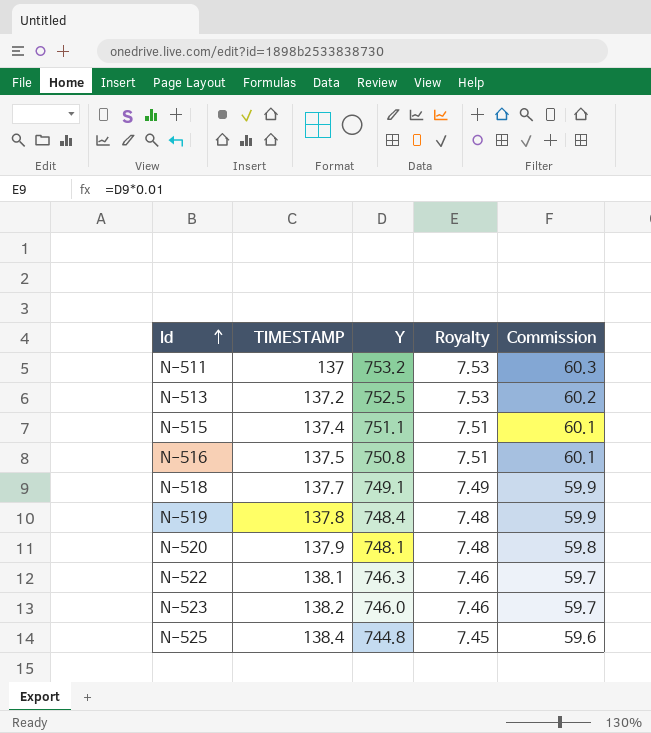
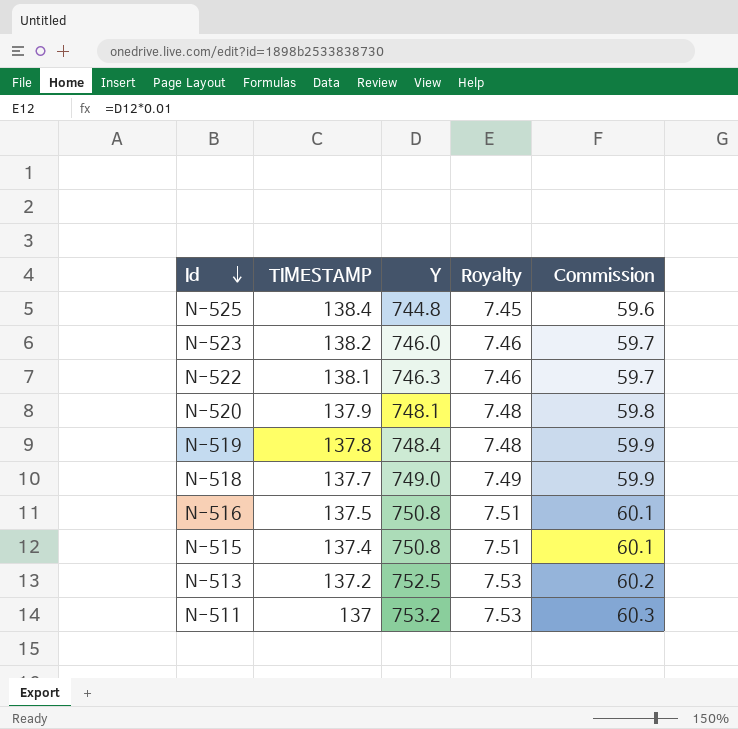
row order: Id ascending -> Id descending
N-518 | Y: 749.1 -> 749.0
N-515 | Y: 751.1 -> 750.8

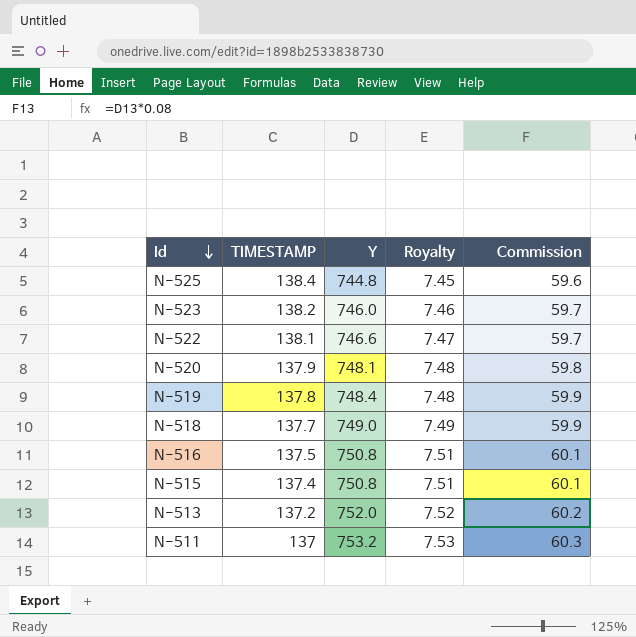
N-522 | Y: 746.3 -> 746.6
N-522 | Royalty: 7.46 -> 7.47
N-513 | Y: 752.5 -> 752.0
N-513 | Royalty: 7.53 -> 7.52

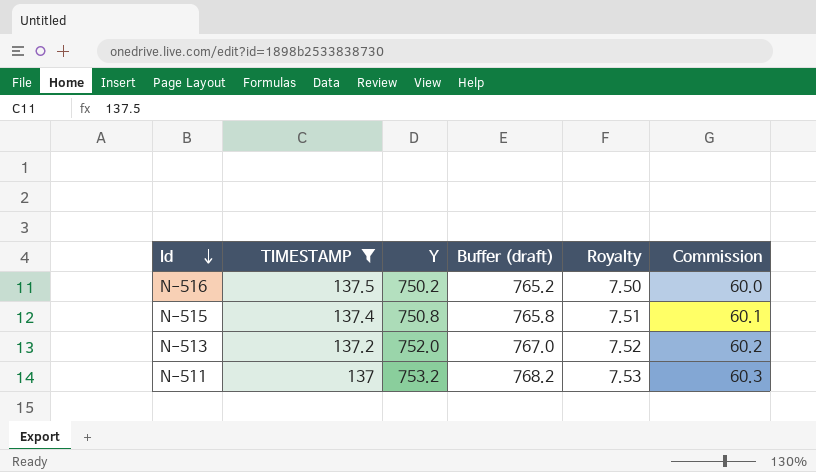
filter: none -> TIMESTAMP <= 137.5
column Buffer (draft) | formula: none -> [Y] + 15
N-516 | Y: 750.8 -> 750.2
N-516 | Royalty: 7.51 -> 7.50
N-516 | Commission: 60.1 -> 60.0

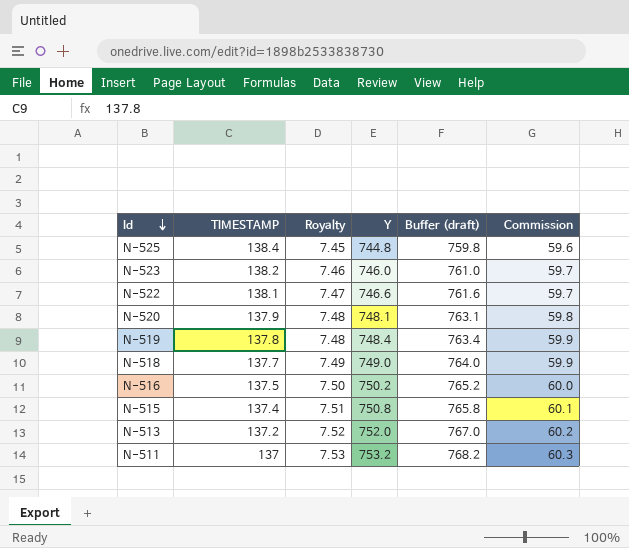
filter: TIMESTAMP <= 137.5 -> none
column Royalty | position: 5 -> 3

